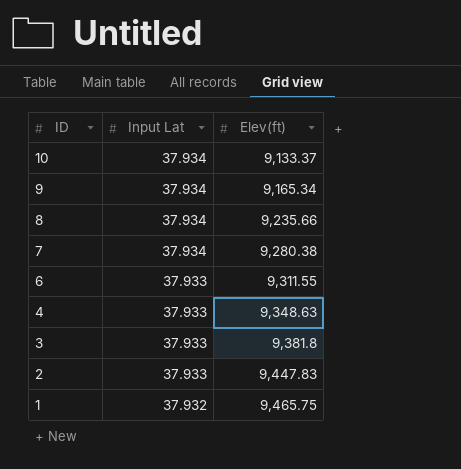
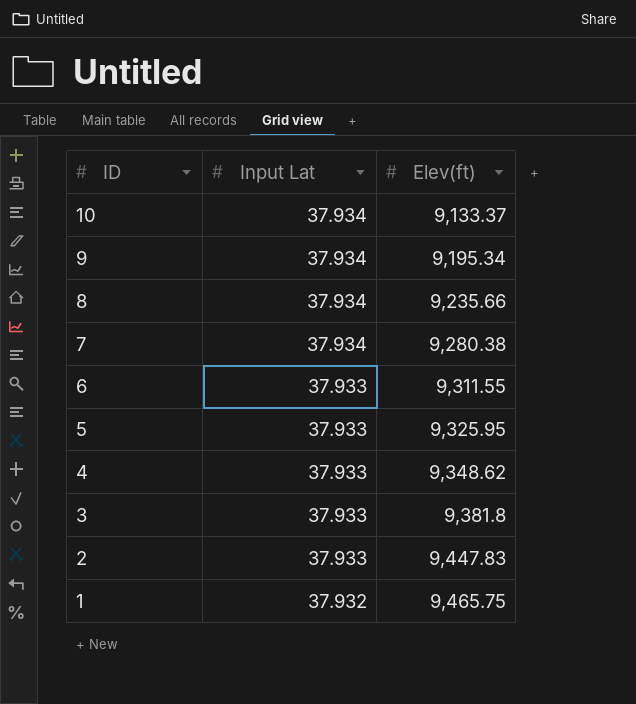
9 | Elev(ft): 9,165.34 -> 9,195.34
row 5: none -> 37.933 | 9,325.95
4 | Elev(ft): 9,348.63 -> 9,348.62

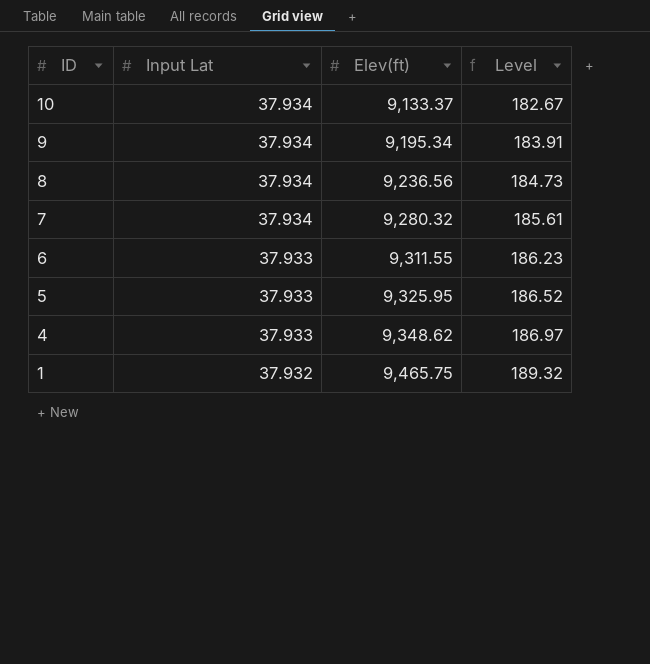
column Level | formula: none -> [Elev(ft)] * 0.02
row 3: 37.933 | 9,381.8 -> none
row 2: 37.933 | 9,447.83 -> none
8 | Elev(ft): 9,235.66 -> 9,236.56
7 | Elev(ft): 9,280.38 -> 9,280.32

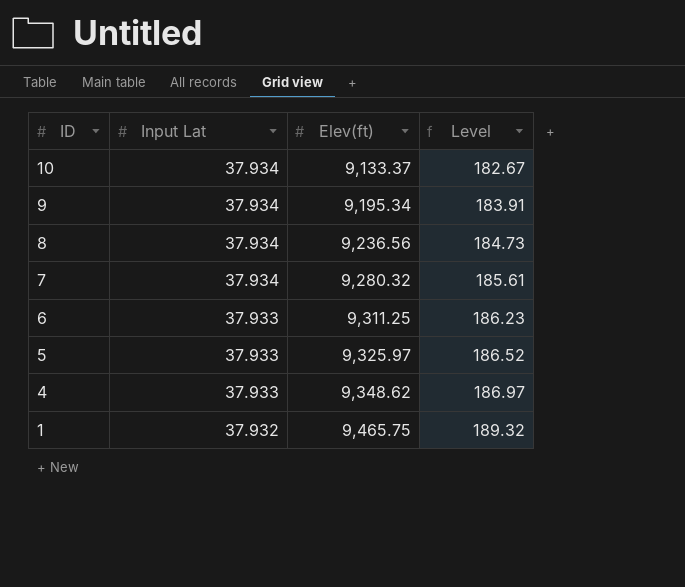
6 | Elev(ft): 9,311.55 -> 9,311.25
5 | Elev(ft): 9,325.95 -> 9,325.97

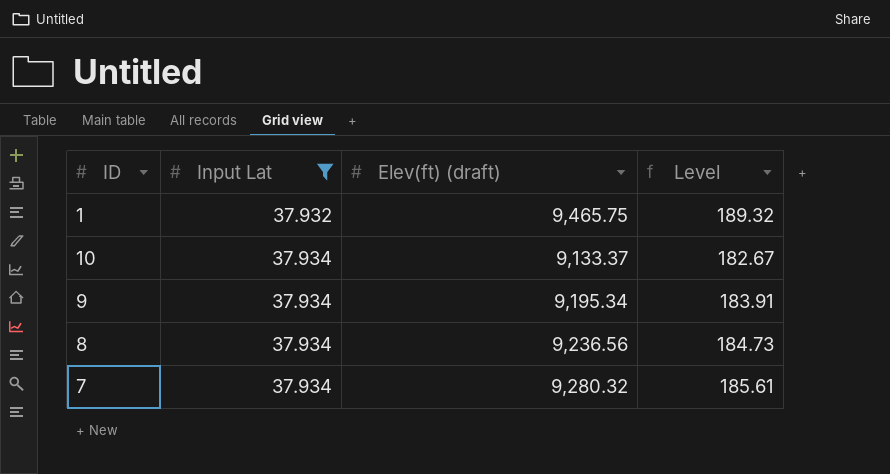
filter: none -> Input Lat != 37.933
row order: ID descending -> Input Lat ascending
column name: Elev(ft) -> Elev(ft) (draft)

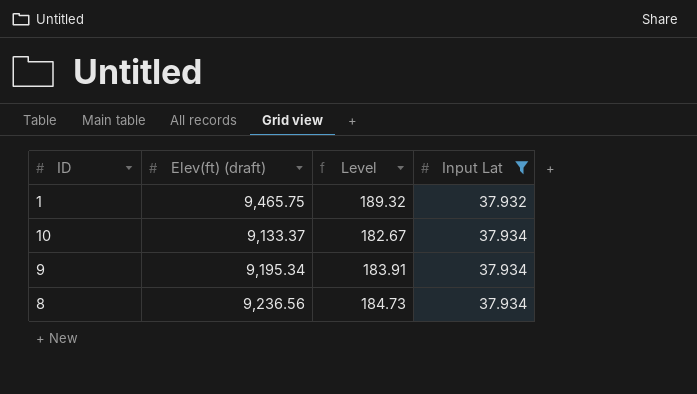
column Input Lat | position: 2 -> 4
row 7: 37.934 | 9,280.32 | 185.61 -> none

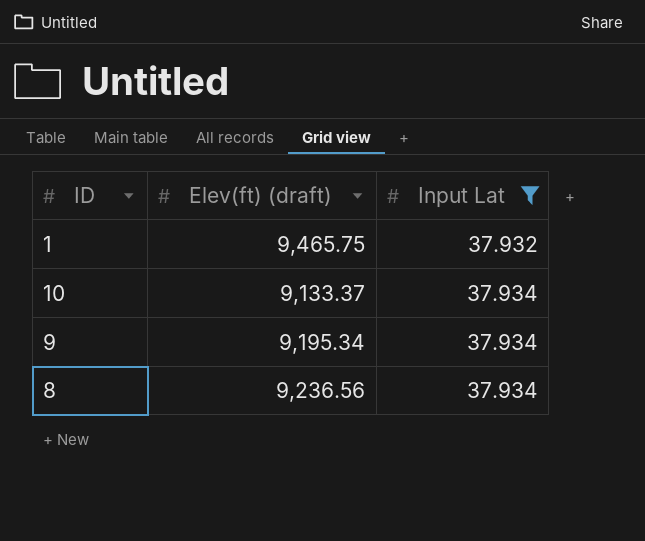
column Level | formula: [Elev(ft) (draft)] * 0.02 -> none

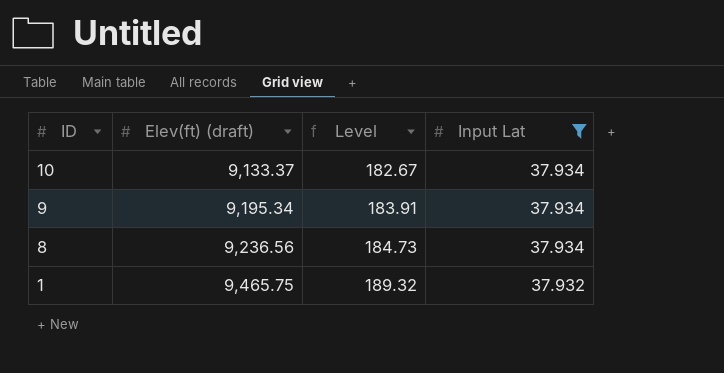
row order: Input Lat ascending -> ID descending
column Level | formula: none -> [Elev(ft) (draft)] * 0.02

